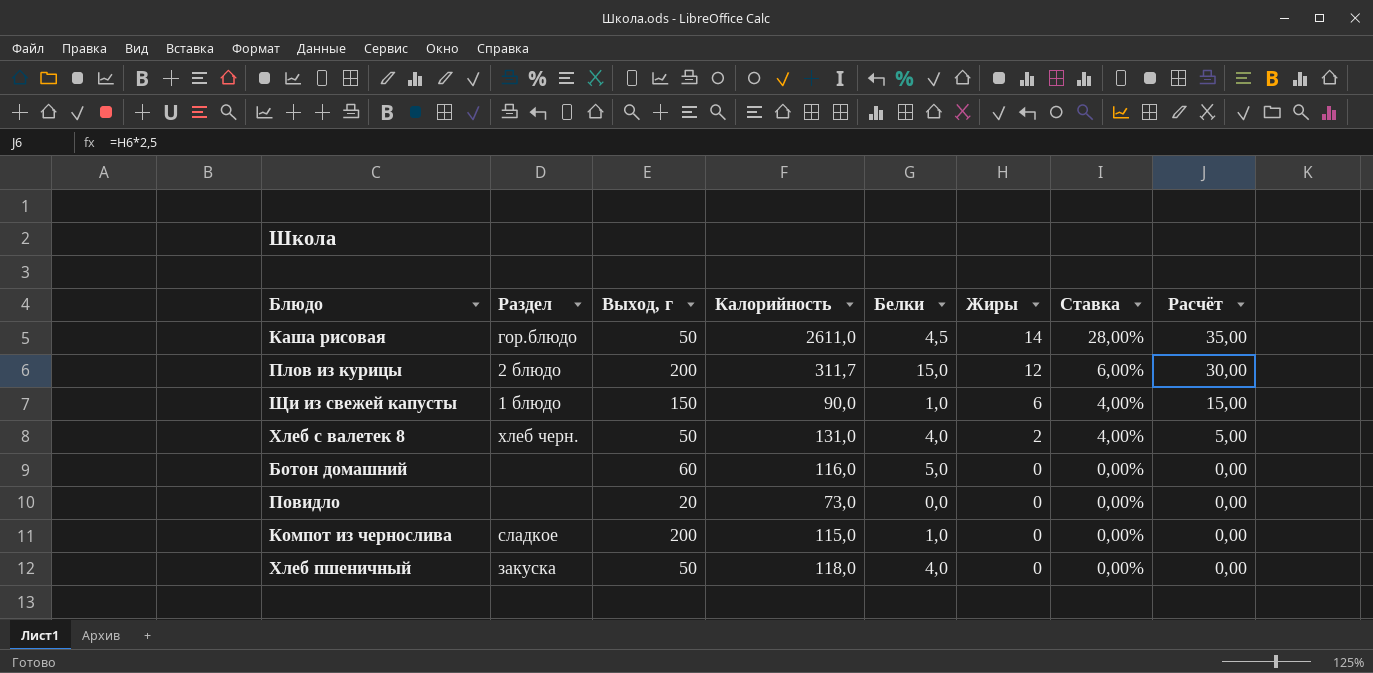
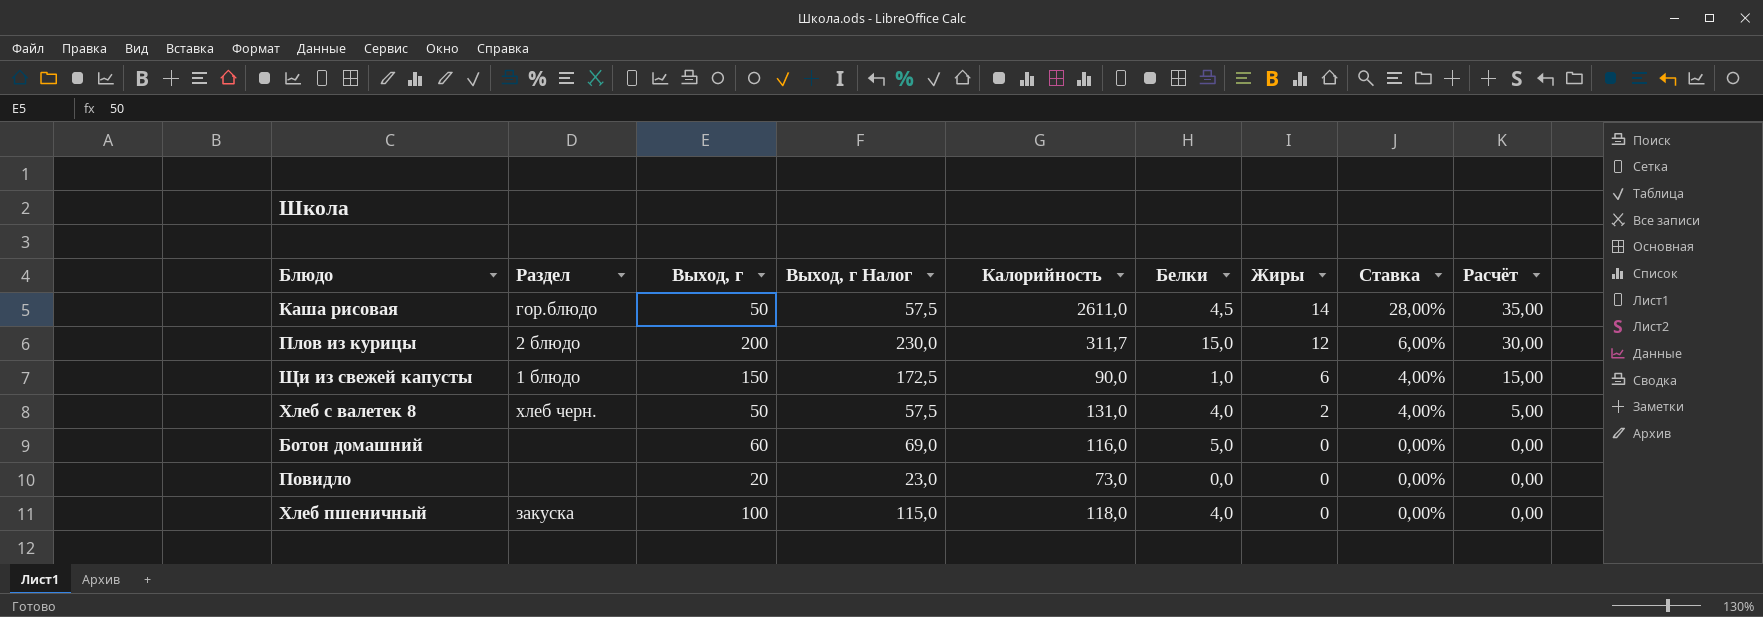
column Выход, г Налог | formula: none -> [Выход, г] * 1,15
row Компот из чернослива: сладкое | 200 | 115,0 | 1,0 | 0 | 0,00% | 0,00 -> none
Хлеб пшеничный | Выход, г: 50 -> 100

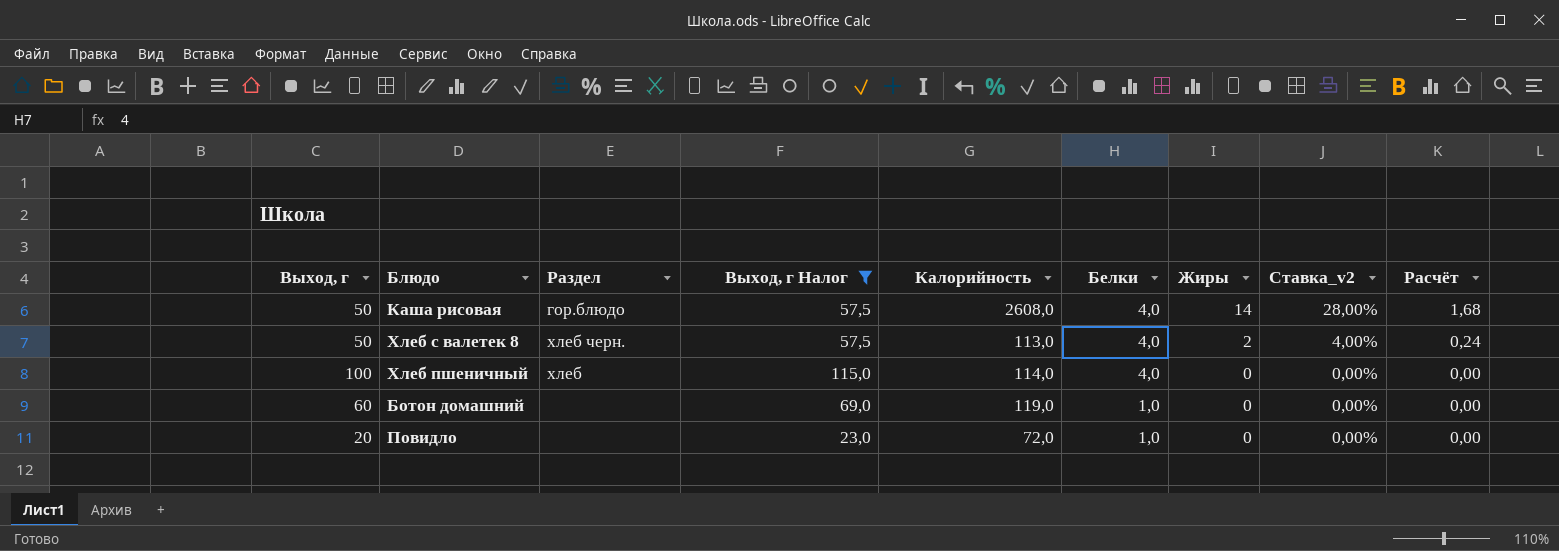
filter: none -> Выход, г Налог <= 115,0
row order: Жиры descending -> Белки descending
column Выход, г | position: 3 -> 1
column name: Ставка -> Ставка_v2
column Расчёт | formula: [Жиры] * 2,5 -> [Жиры] * 0,12
Каша рисовая | Калорийность: 2611,0 -> 2608,0
Каша рисовая | Белки: 4,5 -> 4,0
Хлеб с валетек 8 | Калорийность: 131,0 -> 113,0
Хлеб пшеничный | Раздел: закуска -> хлеб
Хлеб пшеничный | Калорийность: 118,0 -> 114,0
Ботон домашний | Калорийность: 116,0 -> 119,0
Ботон домашний | Белки: 5,0 -> 1,0
Повидло | Калорийность: 73,0 -> 72,0
Повидло | Белки: 0,0 -> 1,0

